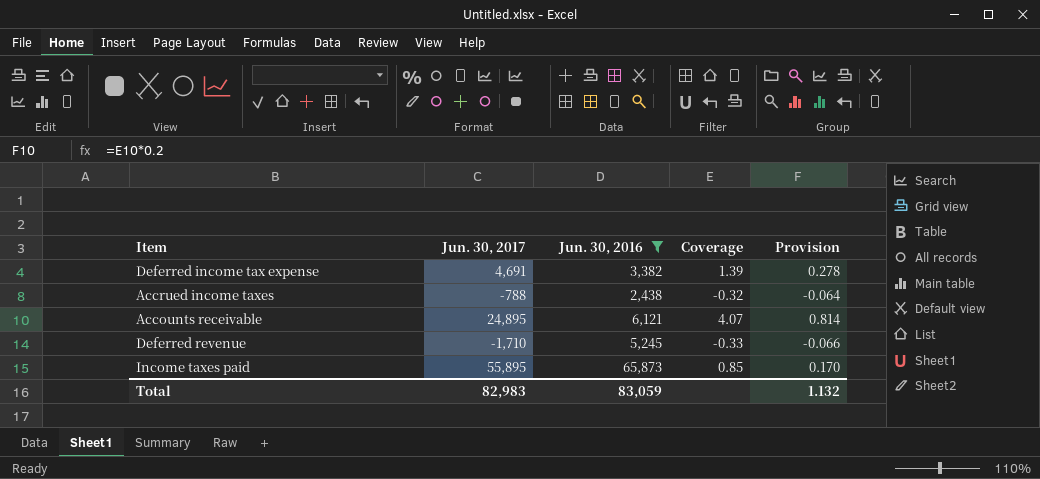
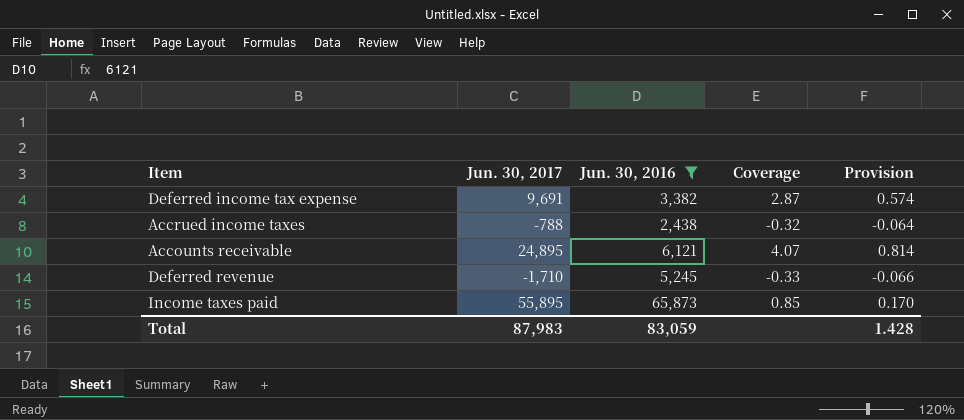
Deferred income tax expense | Jun. 30, 2017: 4,691 -> 9,691
Deferred income tax expense | Coverage: 1.39 -> 2.87
Deferred income tax expense | Provision: 0.278 -> 0.574
Total | Jun. 30, 2017: 82,983 -> 87,983
Total | Provision: 1.132 -> 1.428

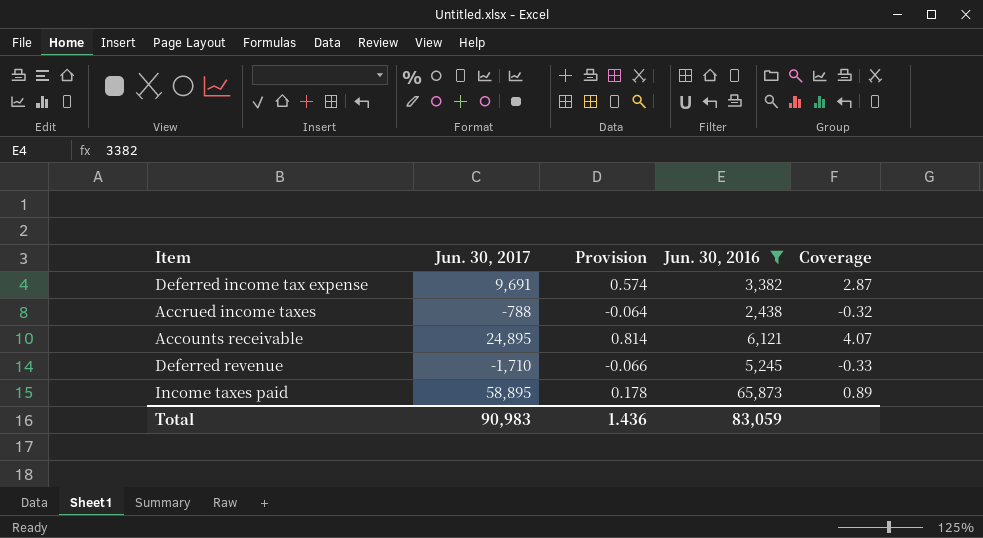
column Provision | position: 5 -> 3
Income taxes paid | Jun. 30, 2017: 55,895 -> 58,895
Income taxes paid | Provision: 0.170 -> 0.178
Income taxes paid | Coverage: 0.85 -> 0.89
Total | Jun. 30, 2017: 87,983 -> 90,983
Total | Provision: 1.428 -> 1.436

